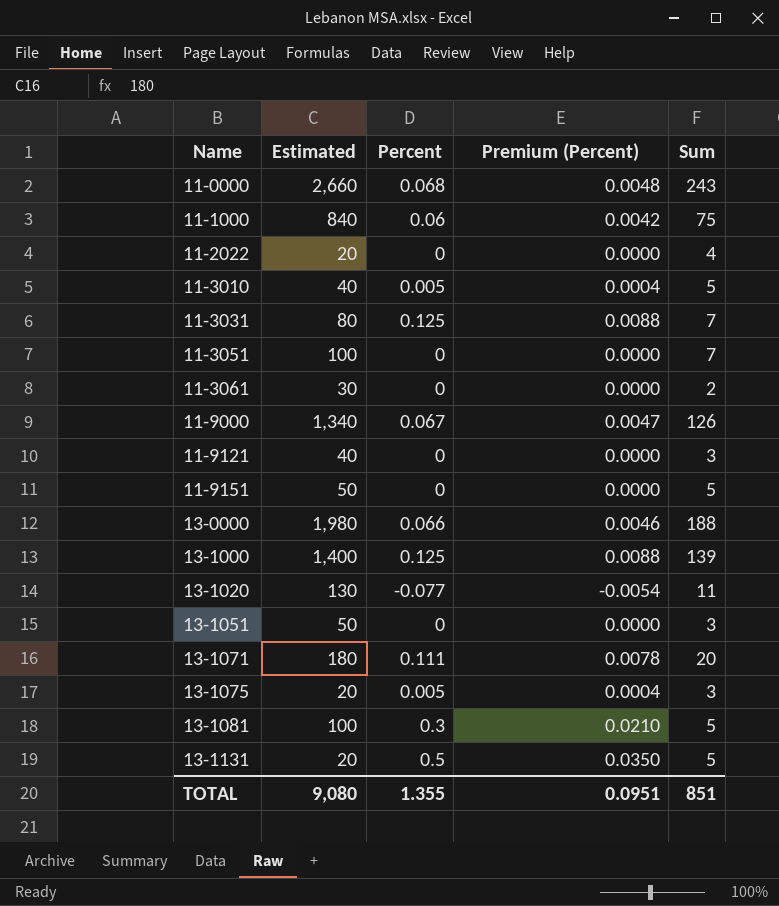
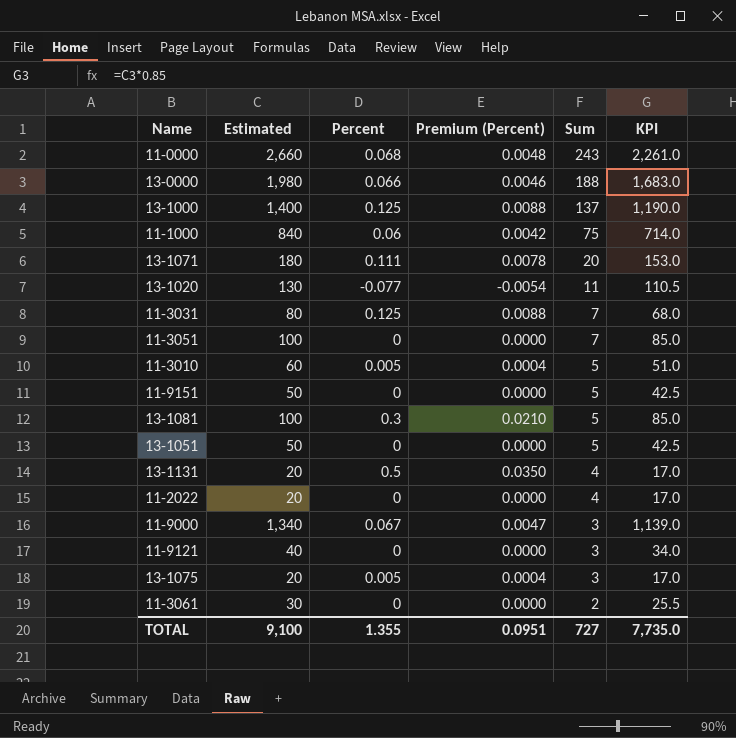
row order: Name ascending -> Sum descending
column KPI | formula: none -> [Estimated] * 0.85
13-1000 | Sum: 139 -> 137
11-3010 | Estimated: 40 -> 60
13-1051 | Sum: 3 -> 5
13-1131 | Sum: 5 -> 4
11-9000 | Sum: 126 -> 3
TOTAL | Estimated: 9,080 -> 9,100
TOTAL | Sum: 851 -> 727

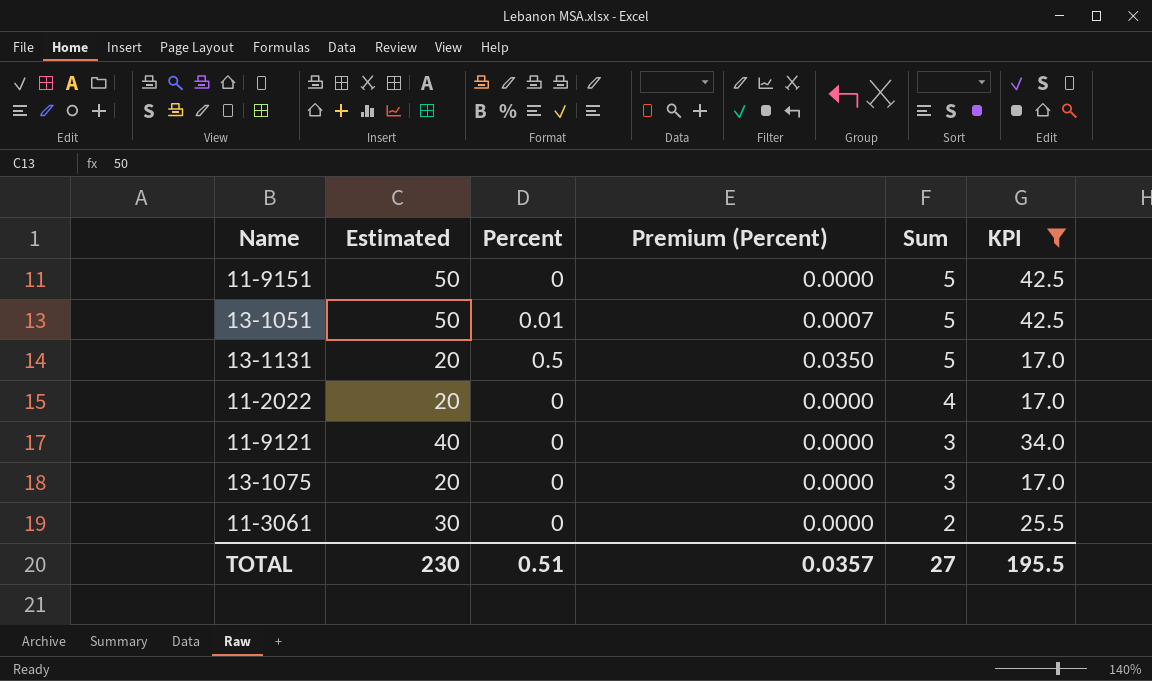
filter: none -> KPI <= 42.5
13-1051 | Percent: 0 -> 0.01
13-1051 | Premium (Percent): 0.0000 -> 0.0007
13-1131 | Sum: 4 -> 5
13-1075 | Percent: 0.005 -> 0
13-1075 | Premium (Percent): 0.0004 -> 0.0000
TOTAL | Estimated: 9,100 -> 230
TOTAL | Percent: 1.355 -> 0.51
TOTAL | Premium (Percent): 0.0951 -> 0.0357
TOTAL | Sum: 727 -> 27
TOTAL | KPI: 7,735.0 -> 195.5

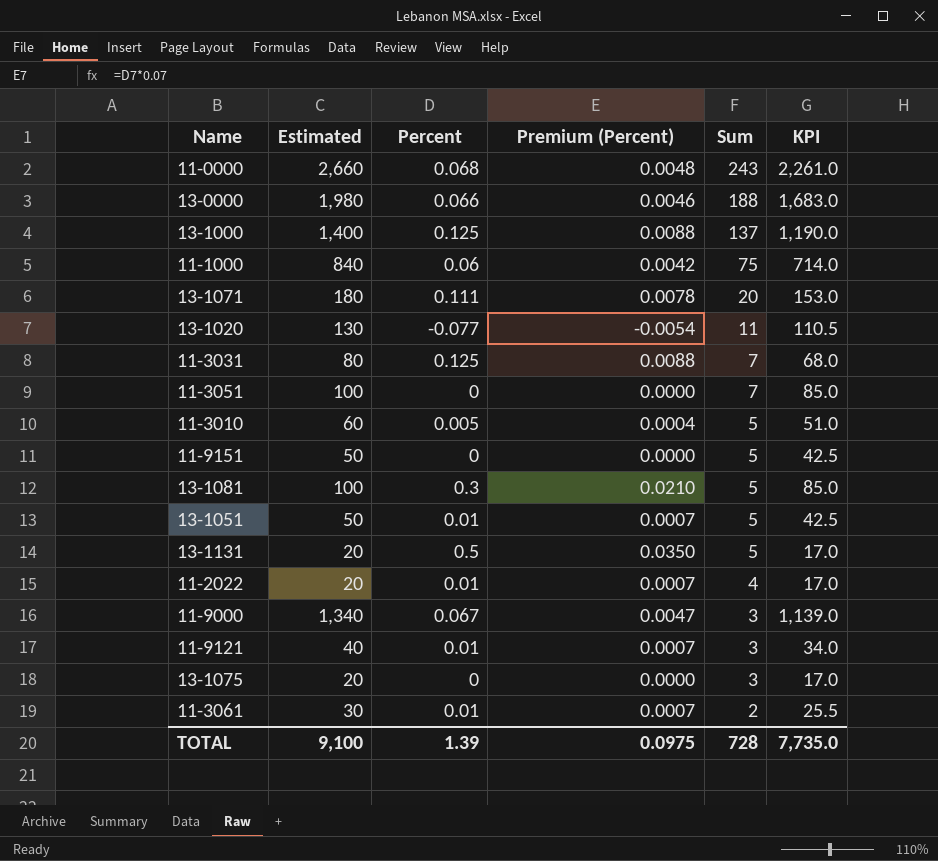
filter: KPI <= 42.5 -> none
11-2022 | Percent: 0 -> 0.01
11-2022 | Premium (Percent): 0.0000 -> 0.0007
11-9121 | Percent: 0 -> 0.01
11-9121 | Premium (Percent): 0.0000 -> 0.0007
11-3061 | Percent: 0 -> 0.01
11-3061 | Premium (Percent): 0.0000 -> 0.0007
TOTAL | Estimated: 230 -> 9,100
TOTAL | Percent: 0.51 -> 1.39
TOTAL | Premium (Percent): 0.0357 -> 0.0975
TOTAL | Sum: 27 -> 728
TOTAL | KPI: 195.5 -> 7,735.0

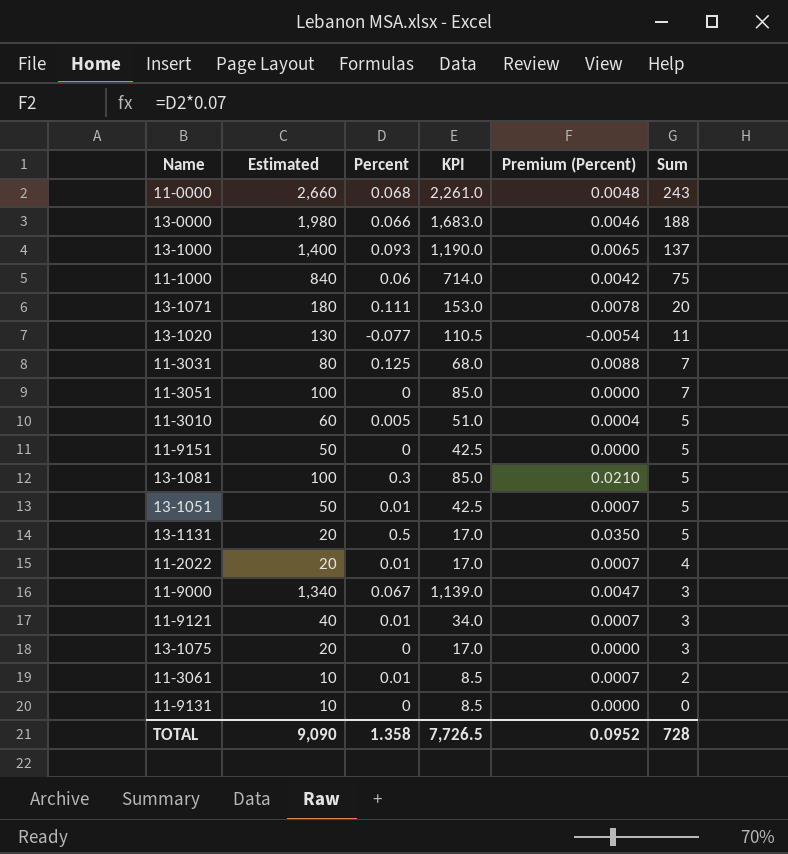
column KPI | position: 6 -> 4
13-1000 | Percent: 0.125 -> 0.093
13-1000 | Premium (Percent): 0.0088 -> 0.0065
11-3061 | Estimated: 30 -> 10
11-3061 | KPI: 25.5 -> 8.5
row 11-9131: none -> 10 | 0 | 8.5 | 0.0000 | 0
TOTAL | Estimated: 9,100 -> 9,090
TOTAL | Percent: 1.39 -> 1.358
TOTAL | KPI: 7,735.0 -> 7,726.5
TOTAL | Premium (Percent): 0.0975 -> 0.0952

